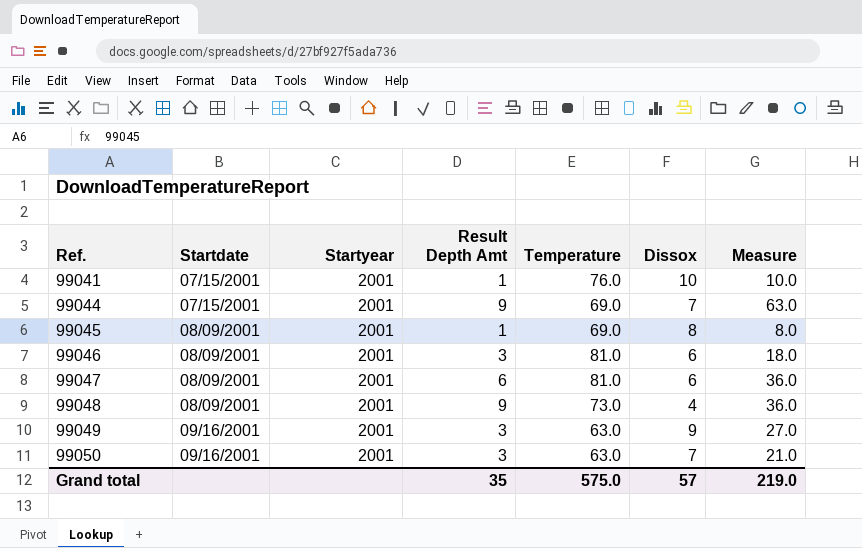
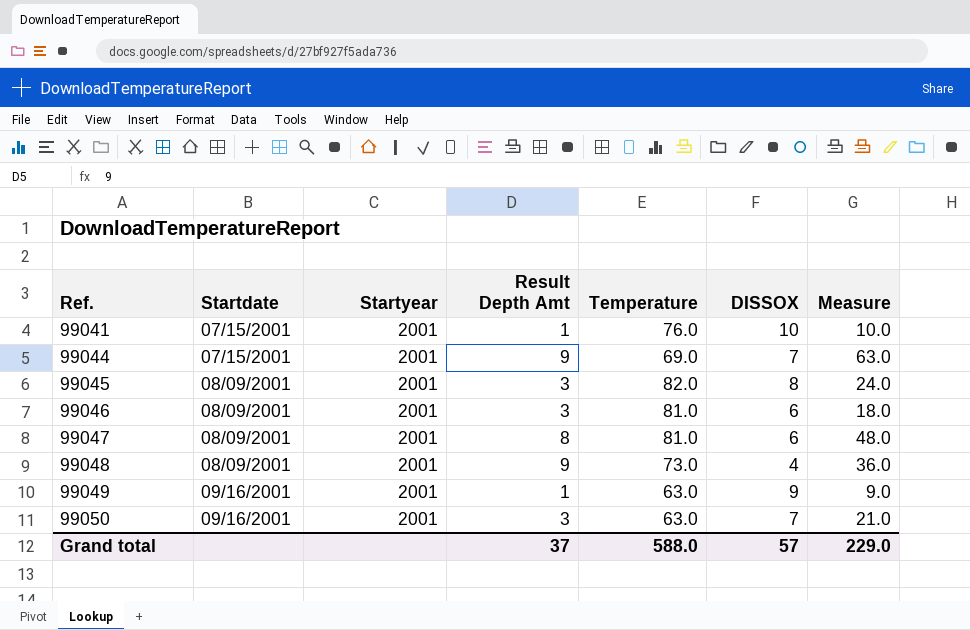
column name: Dissox -> DISSOX
99045 | Result Depth Amt: 1 -> 3
99045 | Temperature: 69.0 -> 82.0
99045 | Measure: 8.0 -> 24.0
99047 | Result Depth Amt: 6 -> 8
99047 | Measure: 36.0 -> 48.0
99049 | Result Depth Amt: 3 -> 1
99049 | Measure: 27.0 -> 9.0
Grand total | Result Depth Amt: 35 -> 37
Grand total | Temperature: 575.0 -> 588.0
Grand total | Measure: 219.0 -> 229.0

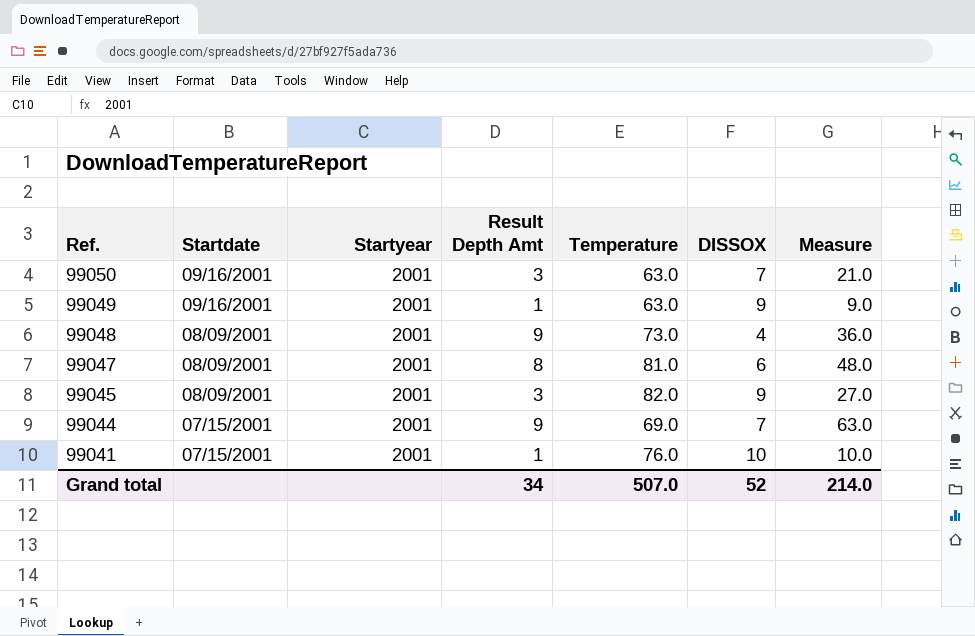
row order: Ref. ascending -> Ref. descending
row 99046: 08/09/2001 | 2001 | 3 | 81.0 | 6 | 18.0 -> none
99045 | DISSOX: 8 -> 9
99045 | Measure: 24.0 -> 27.0
Grand total | Result Depth Amt: 37 -> 34
Grand total | Temperature: 588.0 -> 507.0
Grand total | DISSOX: 57 -> 52
Grand total | Measure: 229.0 -> 214.0

